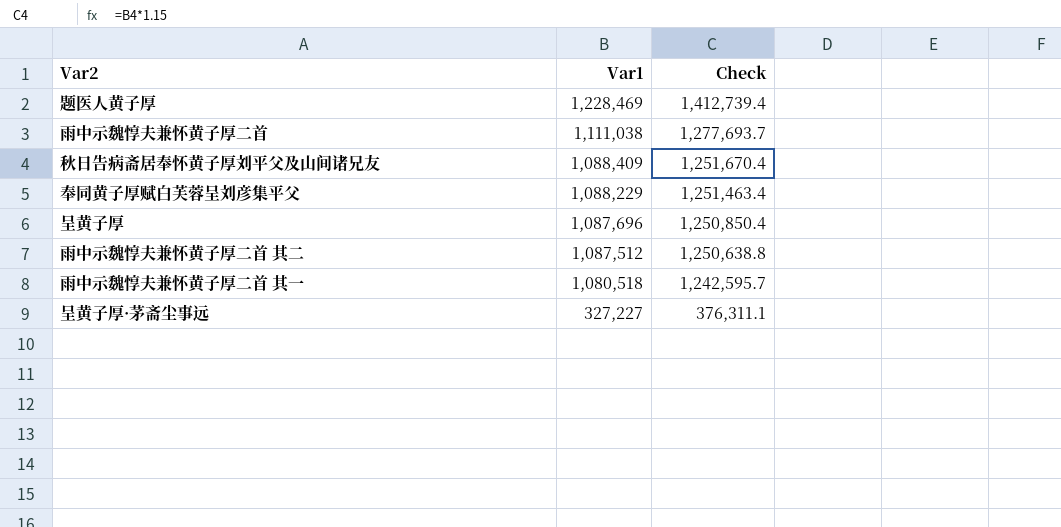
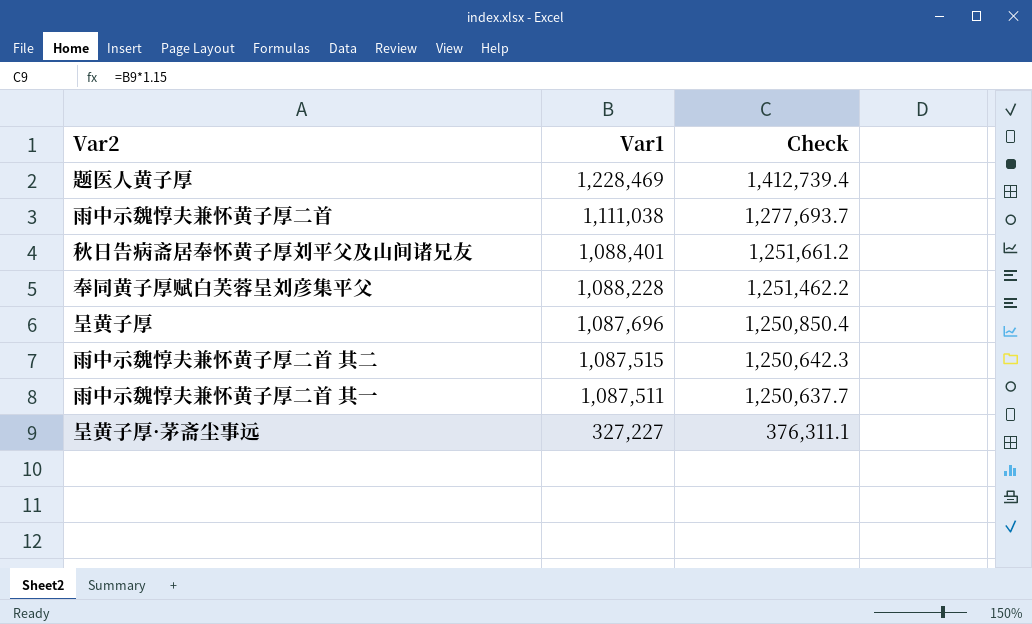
秋日告病斋居奉怀黄子厚刘平父及山间诸兄友 | Var1: 1,088,409 -> 1,088,401
秋日告病斋居奉怀黄子厚刘平父及山间诸兄友 | Check: 1,251,670.4 -> 1,251,661.2
奉同黄子厚赋白芙蓉呈刘彦集平父 | Var1: 1,088,229 -> 1,088,228
奉同黄子厚赋白芙蓉呈刘彦集平父 | Check: 1,251,463.4 -> 1,251,462.2
雨中示魏惇夫兼怀黄子厚二首 其二 | Var1: 1,087,512 -> 1,087,515
雨中示魏惇夫兼怀黄子厚二首 其二 | Check: 1,250,638.8 -> 1,250,642.3
雨中示魏惇夫兼怀黄子厚二首 其一 | Var1: 1,080,518 -> 1,087,511
雨中示魏惇夫兼怀黄子厚二首 其一 | Check: 1,242,595.7 -> 1,250,637.7

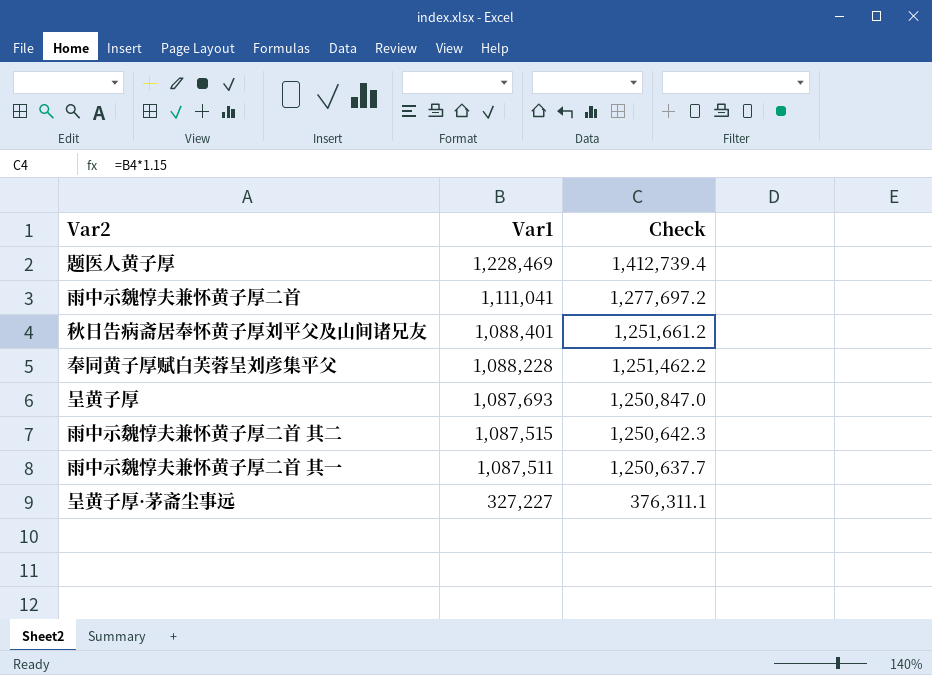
雨中示魏惇夫兼怀黄子厚二首 | Var1: 1,111,038 -> 1,111,041
雨中示魏惇夫兼怀黄子厚二首 | Check: 1,277,693.7 -> 1,277,697.2
呈黄子厚 | Var1: 1,087,696 -> 1,087,693
呈黄子厚 | Check: 1,250,850.4 -> 1,250,847.0

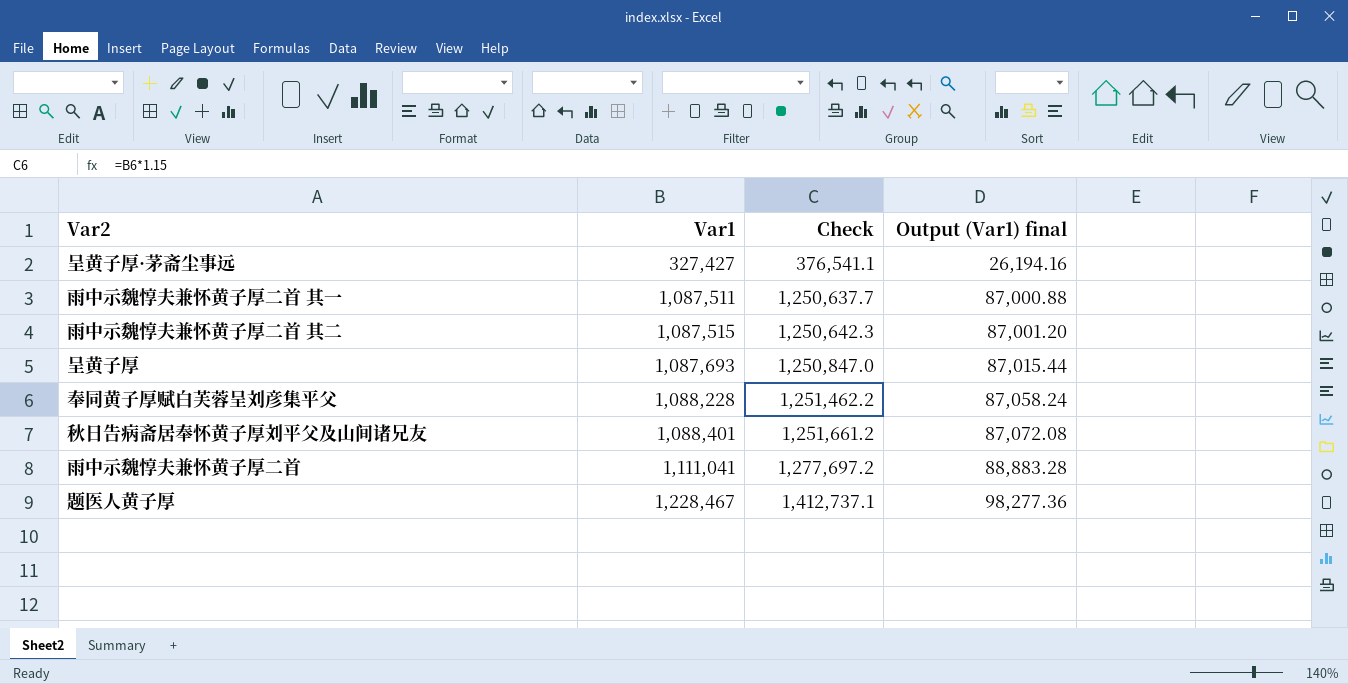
row order: Var1 descending -> Var1 ascending
column Output (Var1) final | formula: none -> [Var1] * 0.08
呈黄子厚·茅斋尘事远 | Var1: 327,227 -> 327,427
呈黄子厚·茅斋尘事远 | Check: 376,311.1 -> 376,541.1
题医人黄子厚 | Var1: 1,228,469 -> 1,228,467
题医人黄子厚 | Check: 1,412,739.4 -> 1,412,737.1

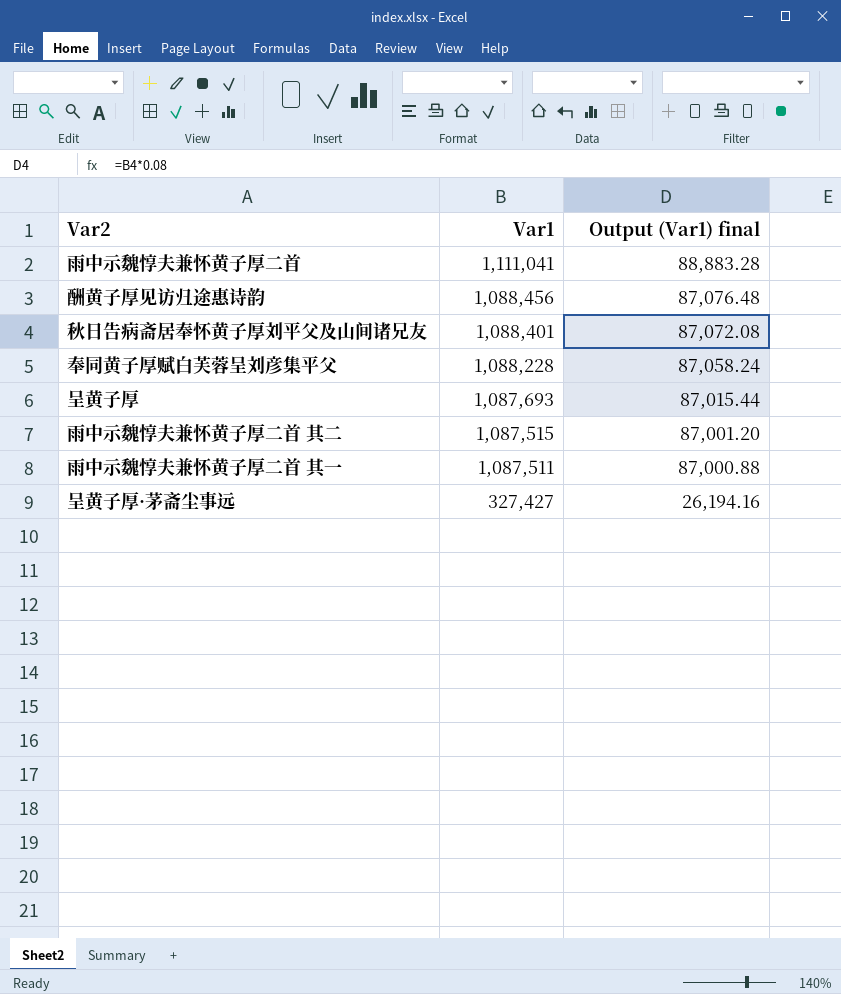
row order: Var1 ascending -> Var1 descending
column Check | formula: [Var1] * 1.15 -> none
row 题医人黄子厚: 1,228,467 | 1,412,737.1 | 98,277.36 -> none
row 酬黄子厚见访归途惠诗韵: none -> 1,088,456 | 87,076.48

